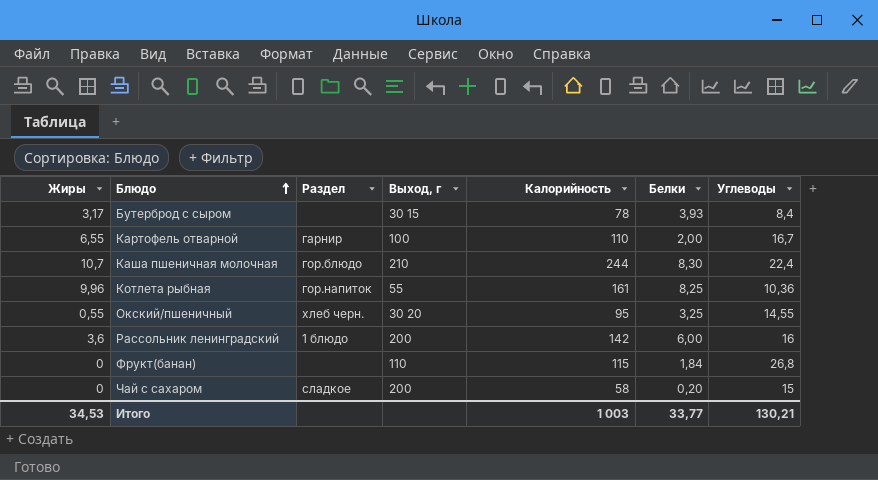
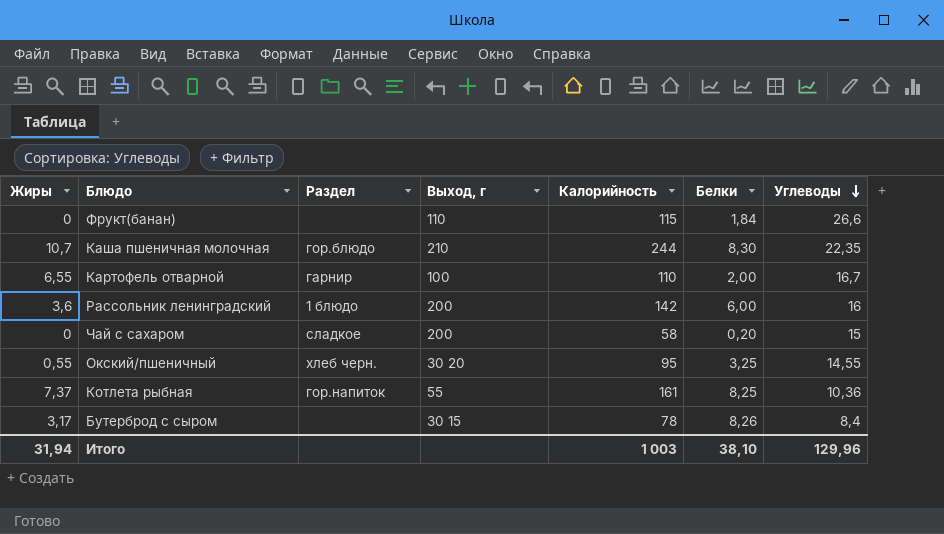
row order: Блюдо ascending -> Углеводы descending
Фрукт(банан) | Углеводы: 26,8 -> 26,6
Каша пшеничная молочная | Углеводы: 22,4 -> 22,35
Котлета рыбная | Жиры: 9,96 -> 7,37
Бутерброд с сыром | Белки: 3,93 -> 8,26
Итого | Жиры: 34,53 -> 31,94
Итого | Белки: 33,77 -> 38,10
Итого | Углеводы: 130,21 -> 129,96

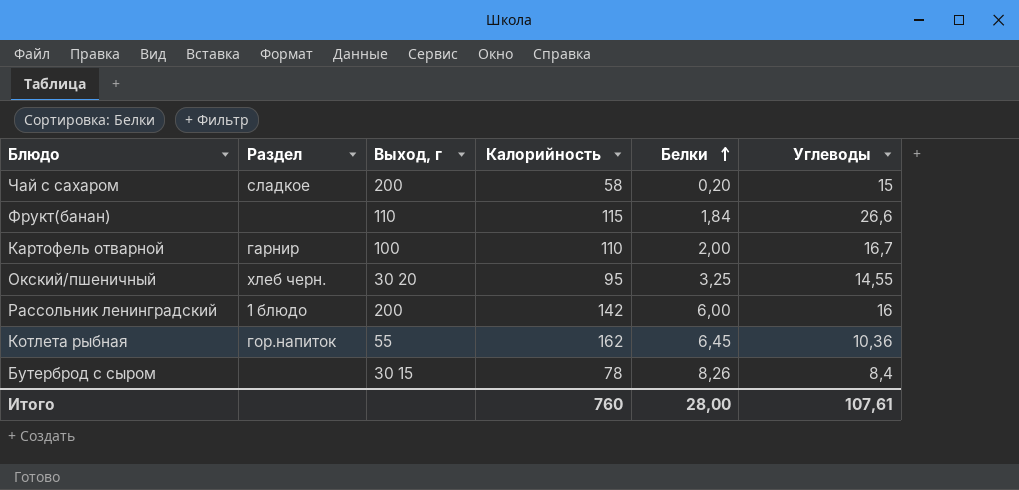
row order: Углеводы descending -> Белки ascending
column Жиры | position: 1 -> none
row Каша пшеничная молочная: 10,7 | гор.блюдо | 210 | 244 | 8,30 | 22,35 -> none
Котлета рыбная | Калорийность: 161 -> 162
Котлета рыбная | Белки: 8,25 -> 6,45
Итого | Калорийность: 1 003 -> 760
Итого | Белки: 38,10 -> 28,00
Итого | Углеводы: 129,96 -> 107,61

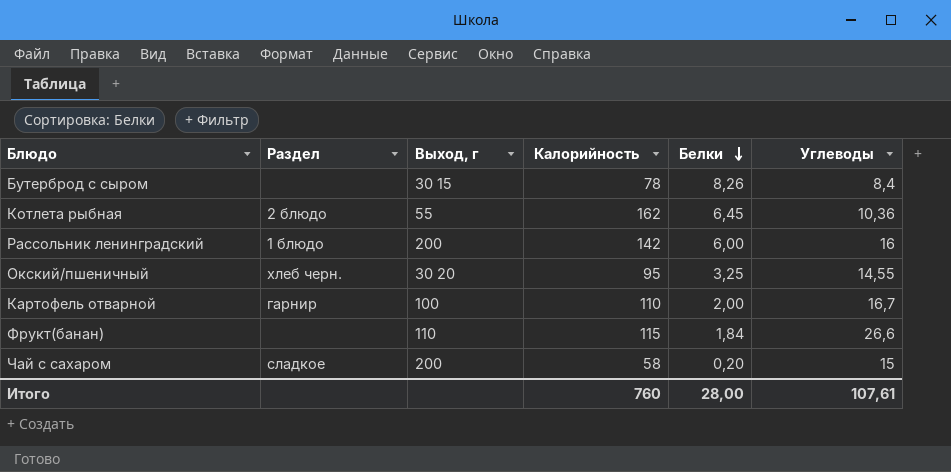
row order: Белки ascending -> Белки descending
Котлета рыбная | Раздел: гор.напиток -> 2 блюдо

